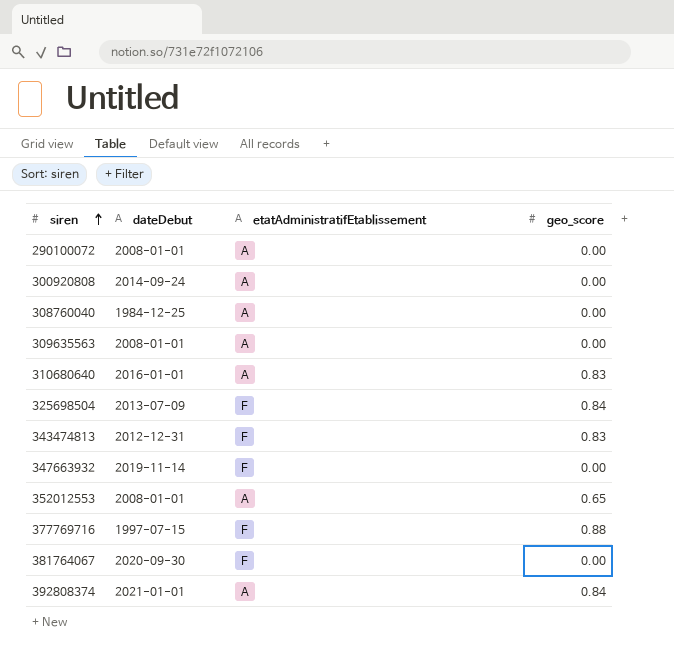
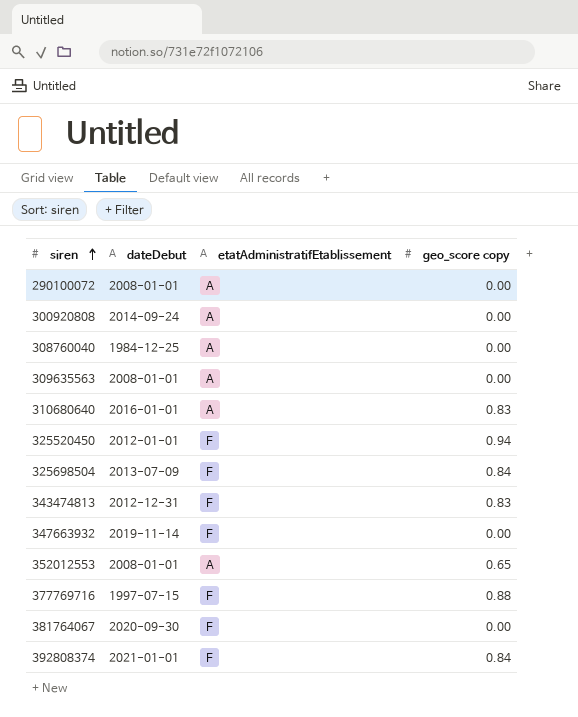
column name: geo_score -> geo_score copy
row 325520450: none -> 2012-01-01 | F | 0.94
392808374 | etatAdministratifEtablissement: A -> F

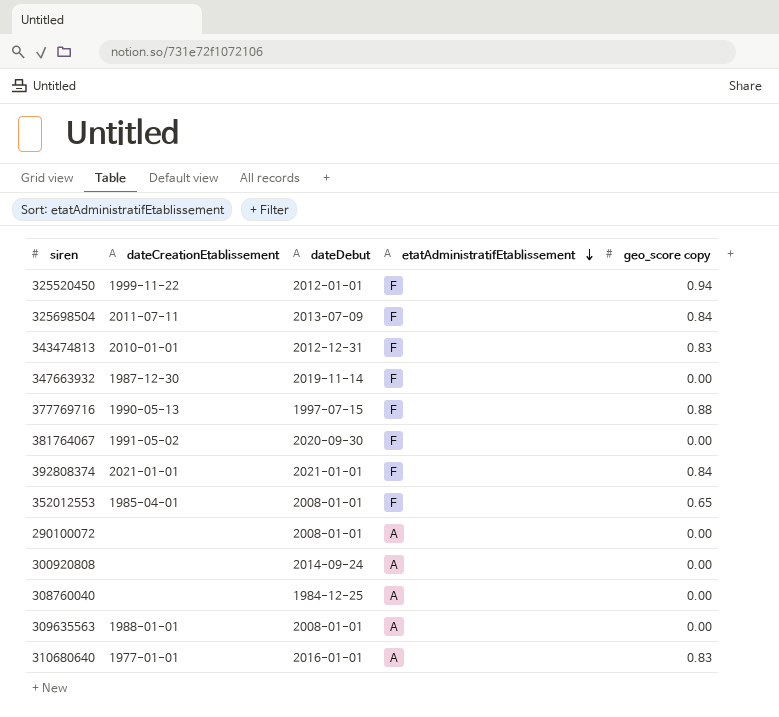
row order: siren ascending -> etatAdministratifEtablissement descending
column dateCreationEtablissement | position: none -> 2
352012553 | etatAdministratifEtablissement: A -> F

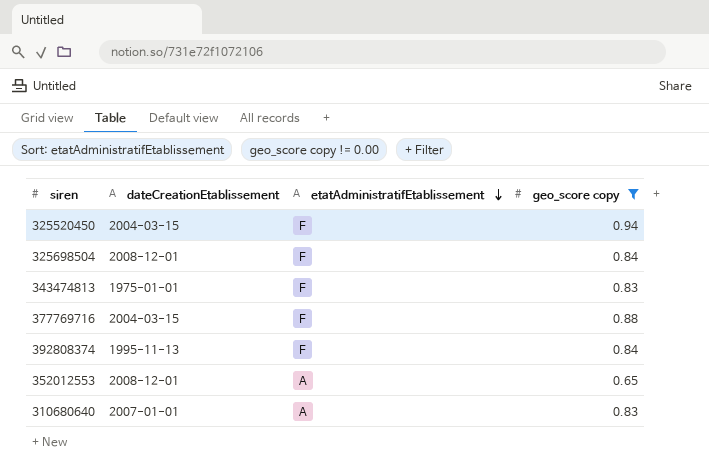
filter: none -> geo_score copy != 0.00
column dateDebut | position: 3 -> none
325520450 | dateCreationEtablissement: 1999-11-22 -> 2004-03-15
325698504 | dateCreationEtablissement: 2011-07-11 -> 2008-12-01
343474813 | dateCreationEtablissement: 2010-01-01 -> 1975-01-01
377769716 | dateCreationEtablissement: 1990-05-13 -> 2004-03-15
392808374 | dateCreationEtablissement: 2021-01-01 -> 1995-11-13
352012553 | dateCreationEtablissement: 1985-04-01 -> 2008-12-01
352012553 | etatAdministratifEtablissement: F -> A
310680640 | dateCreationEtablissement: 1977-01-01 -> 2007-01-01

